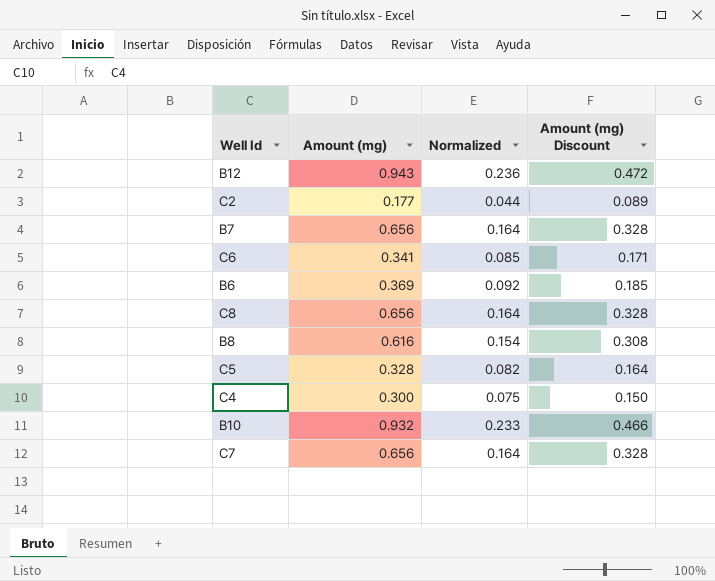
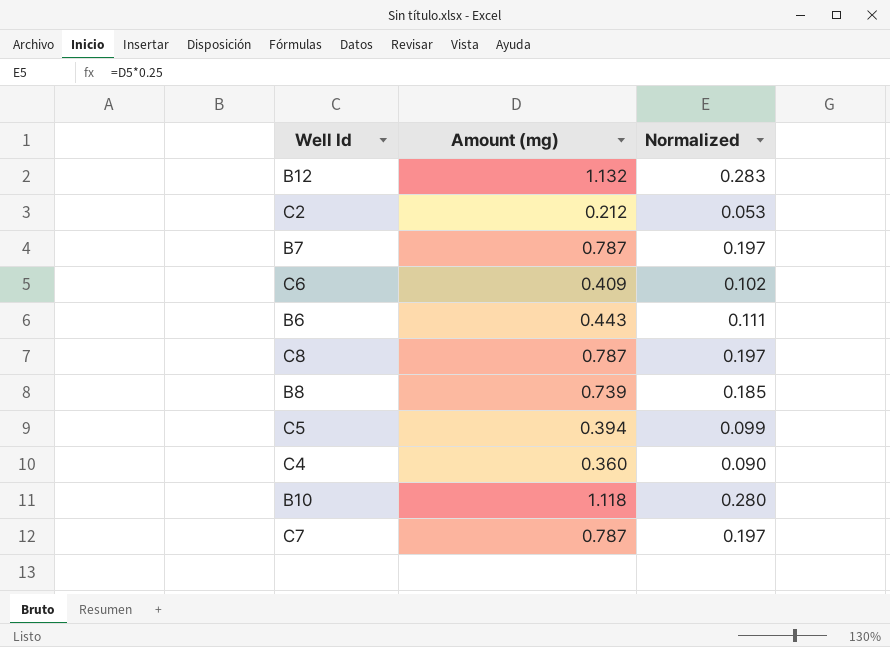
column Amount (mg) Discount | formula: [Amount (mg)] * 0.5 -> none
B12 | Amount (mg): 0.943 -> 1.132
B12 | Normalized: 0.236 -> 0.283
C2 | Amount (mg): 0.177 -> 0.212
C2 | Normalized: 0.044 -> 0.053
B7 | Amount (mg): 0.656 -> 0.787
B7 | Normalized: 0.164 -> 0.197
C6 | Amount (mg): 0.341 -> 0.409
C6 | Normalized: 0.085 -> 0.102
B6 | Amount (mg): 0.369 -> 0.443
B6 | Normalized: 0.092 -> 0.111
C8 | Amount (mg): 0.656 -> 0.787
C8 | Normalized: 0.164 -> 0.197
B8 | Amount (mg): 0.616 -> 0.739
B8 | Normalized: 0.154 -> 0.185
C5 | Amount (mg): 0.328 -> 0.394
C5 | Normalized: 0.082 -> 0.099
C4 | Amount (mg): 0.300 -> 0.360
C4 | Normalized: 0.075 -> 0.090
B10 | Amount (mg): 0.932 -> 1.118
B10 | Normalized: 0.233 -> 0.280
C7 | Amount (mg): 0.656 -> 0.787
C7 | Normalized: 0.164 -> 0.197

